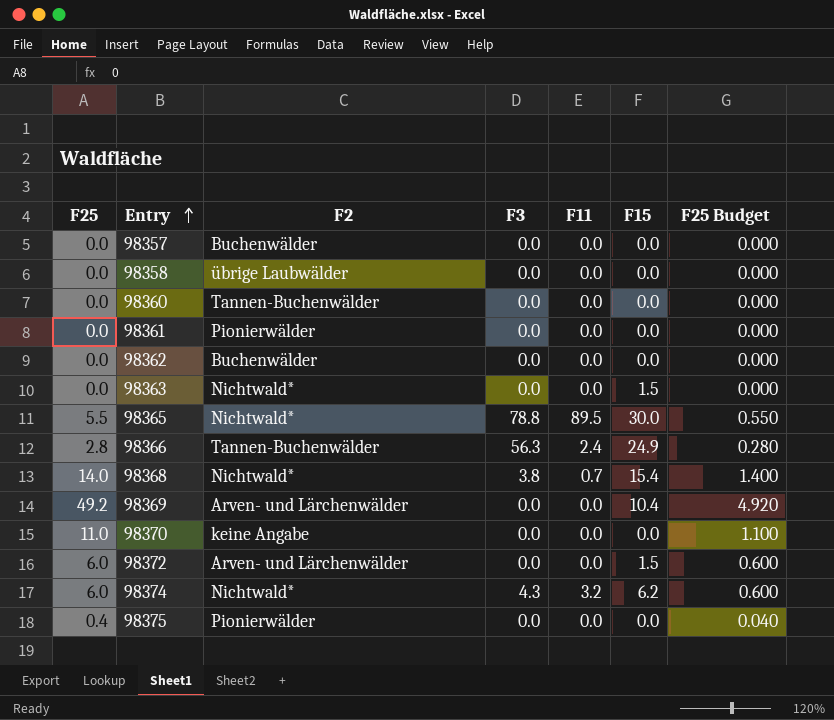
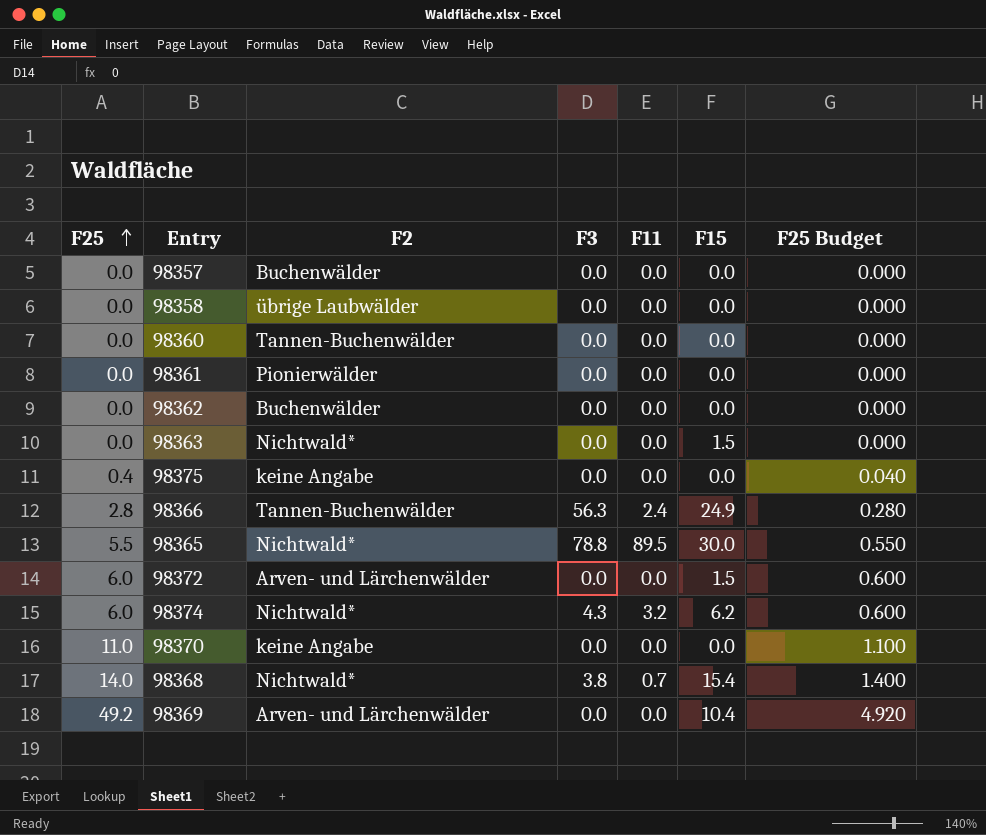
row order: Entry ascending -> F25 ascending
98375 | F2: Pionierwälder -> keine Angabe

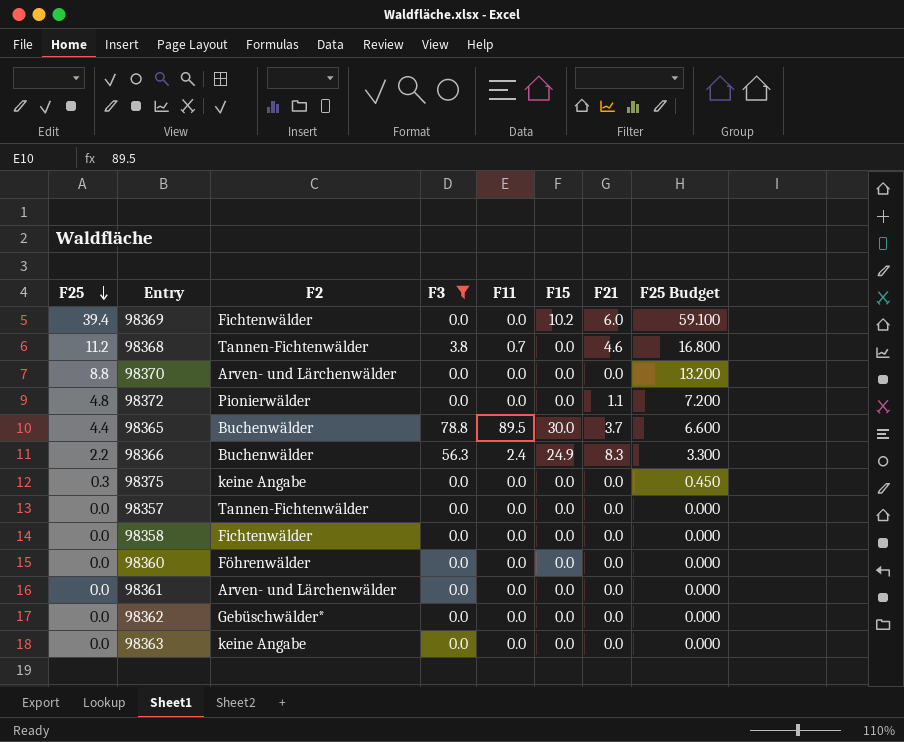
filter: none -> F3 != 4.3
row order: F25 ascending -> F25 descending
column F21 | position: none -> 7
column F25 Budget | formula: [F25] * 0.1 -> [F25] * 1.5
98369 | F25: 49.2 -> 39.4
98369 | F2: Arven- und Lärchenwälder -> Fichtenwälder
98369 | F15: 10.4 -> 10.2
98368 | F25: 14.0 -> 11.2
98368 | F2: Nichtwald* -> Tannen-Fichtenwälder
98368 | F15: 15.4 -> 0.0
98370 | F25: 11.0 -> 8.8
98370 | F2: keine Angabe -> Arven- und Lärchenwälder
98372 | F25: 6.0 -> 4.8
98372 | F2: Arven- und Lärchenwälder -> Pionierwälder
98372 | F15: 1.5 -> 0.0
98365 | F25: 5.5 -> 4.4
98365 | F2: Nichtwald* -> Buchenwälder
98366 | F25: 2.8 -> 2.2
98366 | F2: Tannen-Buchenwälder -> Buchenwälder
98375 | F25: 0.4 -> 0.3
98357 | F2: Buchenwälder -> Tannen-Fichtenwälder
98358 | F2: übrige Laubwälder -> Fichtenwälder
98360 | F2: Tannen-Buchenwälder -> Föhrenwälder
98361 | F2: Pionierwälder -> Arven- und Lärchenwälder
98362 | F2: Buchenwälder -> Gebüschwälder*
98363 | F2: Nichtwald* -> keine Angabe
98363 | F15: 1.5 -> 0.0

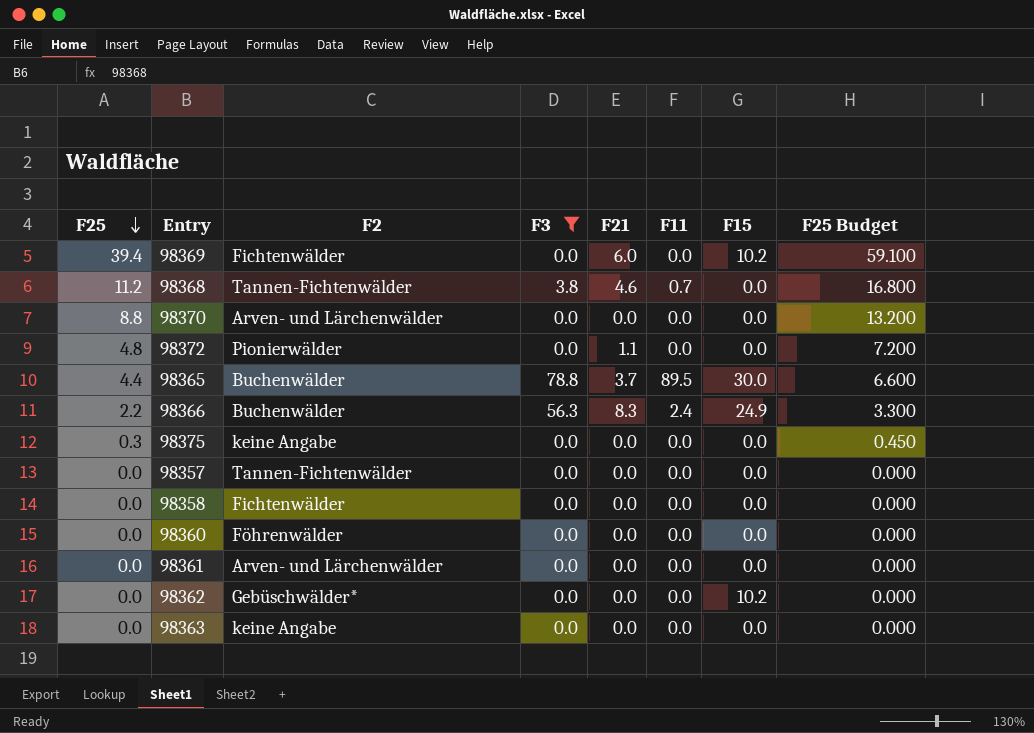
column F21 | position: 7 -> 5
98362 | F15: 0.0 -> 10.2

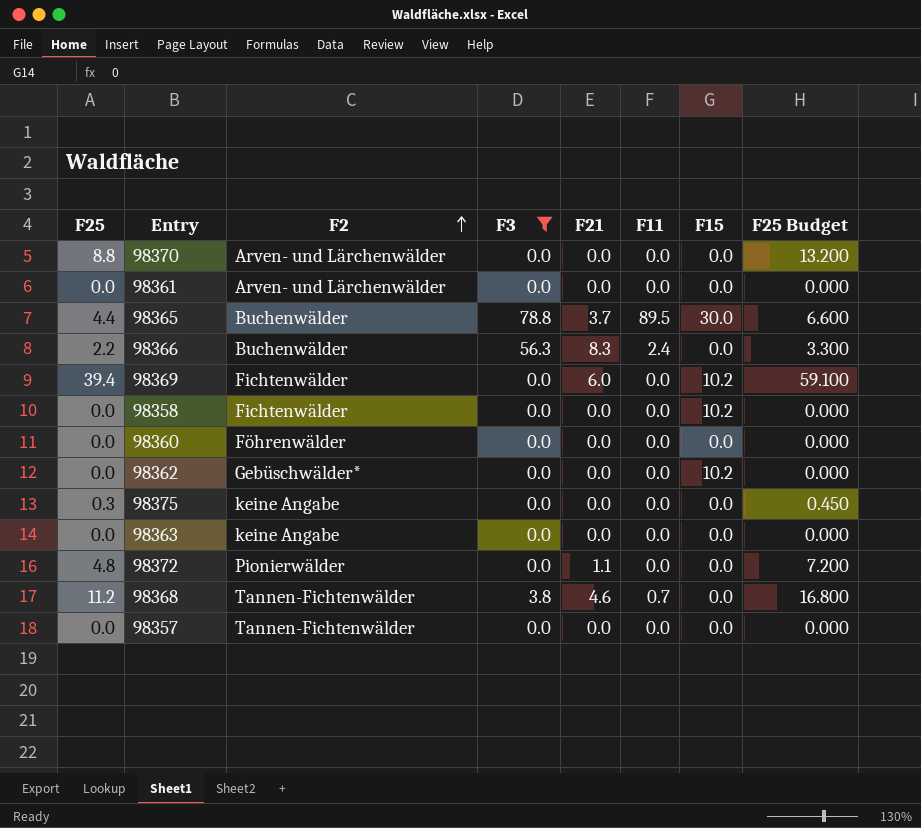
row order: F25 descending -> F2 ascending
98366 | F15: 24.9 -> 0.0
98358 | F15: 0.0 -> 10.2

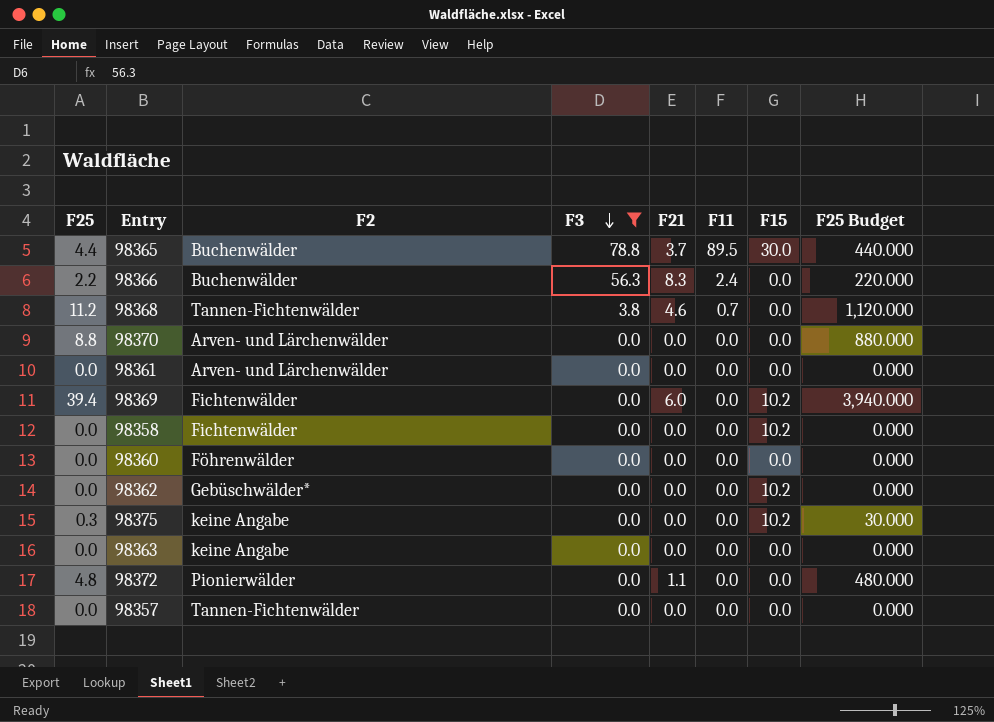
row order: F2 ascending -> F3 descending
column F25 Budget | formula: [F25] * 1.5 -> [F25] * 100
98375 | F15: 0.0 -> 10.2

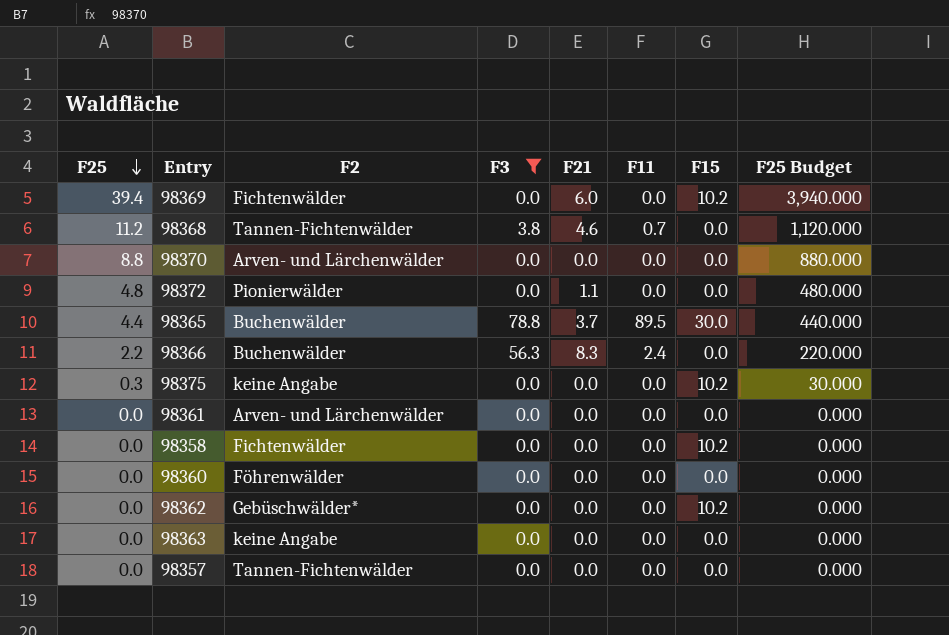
row order: F3 descending -> F25 descending

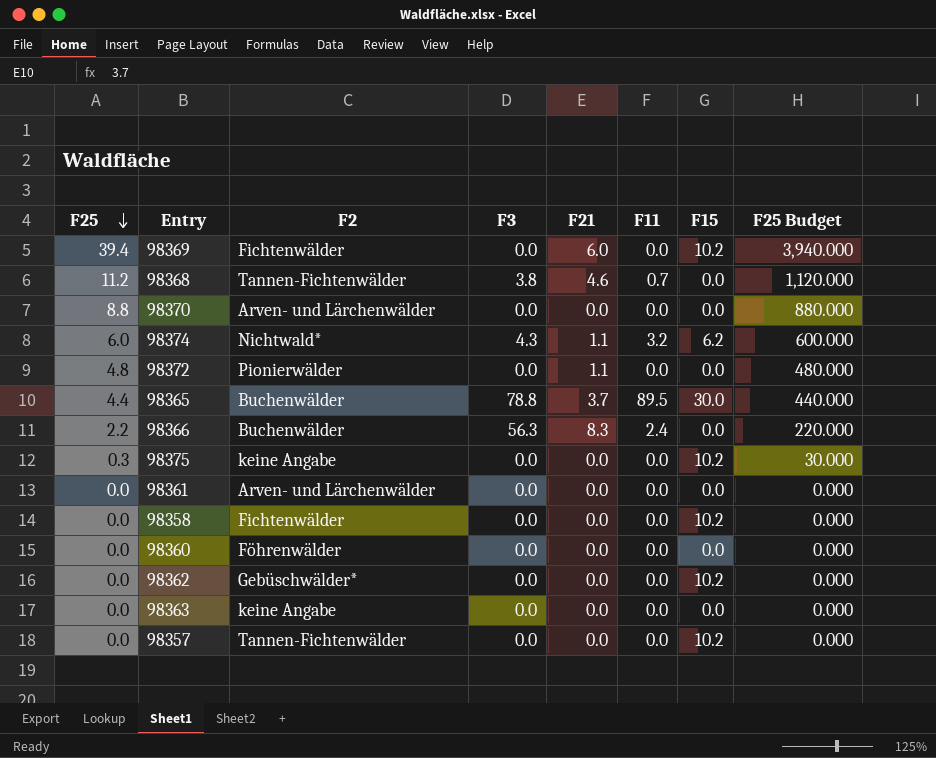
filter: F3 != 4.3 -> none
98357 | F15: 0.0 -> 10.2

